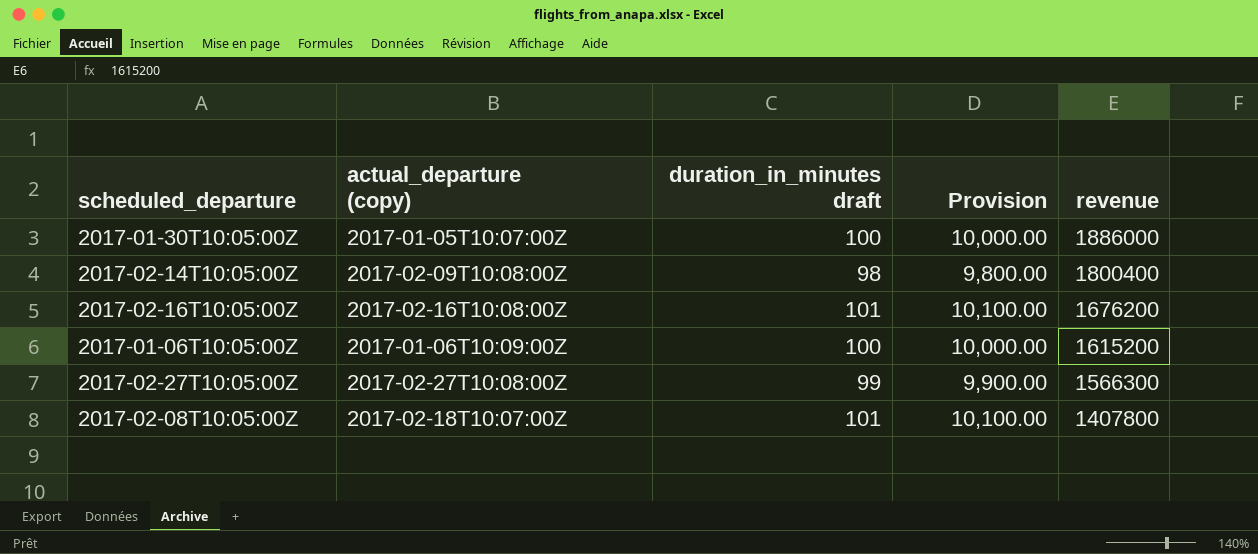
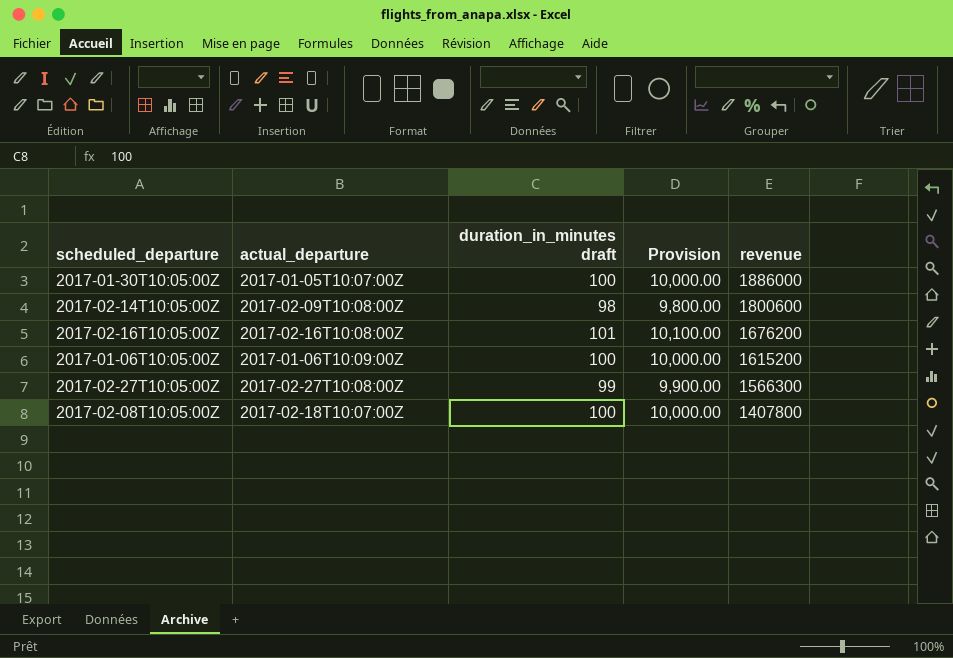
column name: actual_departure (copy) -> actual_departure
2017-02-14T10:05:00Z | revenue: 1800400 -> 1800600
2017-02-08T10:05:00Z | duration_in_minutes draft: 101 -> 100
2017-02-08T10:05:00Z | Provision: 10,100.00 -> 10,000.00

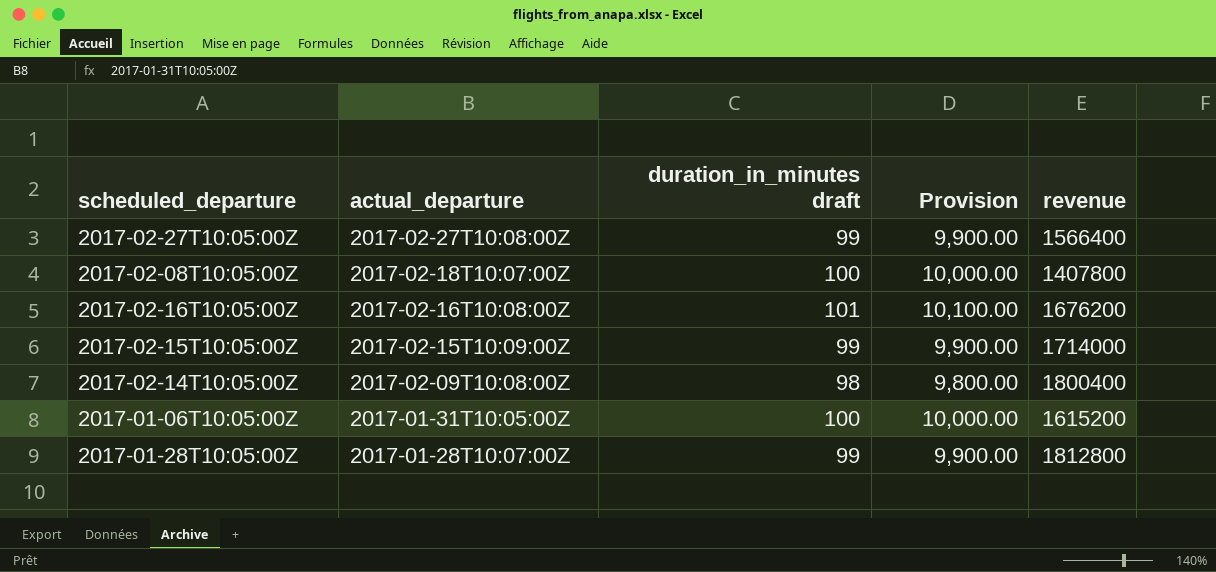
row order: revenue descending -> actual_departure descending
row 2017-01-30T10:05:00Z: 2017-01-05T10:07:00Z | 100 | 10,000.00 | 1886000 -> none
2017-02-27T10:05:00Z | revenue: 1566300 -> 1566400
row 2017-02-15T10:05:00Z: none -> 2017-02-15T10:09:00Z | 99 | 9,900.00 | 1714000
2017-02-14T10:05:00Z | revenue: 1800600 -> 1800400
2017-01-06T10:05:00Z | actual_departure: 2017-01-06T10:09:00Z -> 2017-01-31T10:05:00Z
row 2017-01-28T10:05:00Z: none -> 2017-01-28T10:07:00Z | 99 | 9,900.00 | 1812800

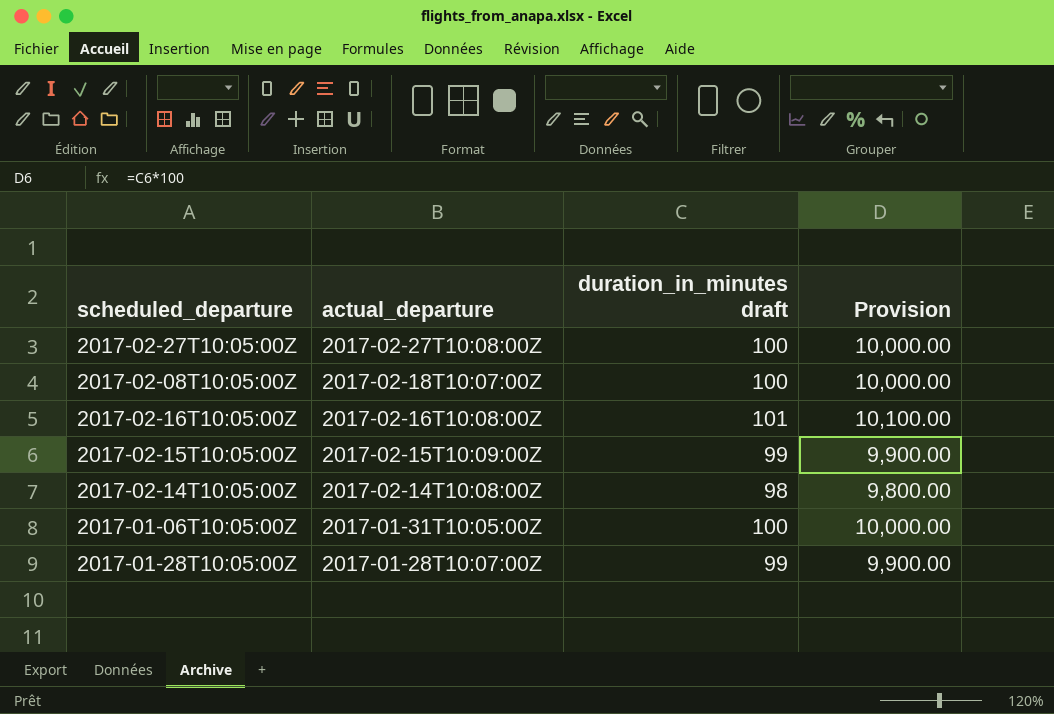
column revenue | position: 5 -> none
2017-02-27T10:05:00Z | duration_in_minutes draft: 99 -> 100
2017-02-27T10:05:00Z | Provision: 9,900.00 -> 10,000.00
2017-02-14T10:05:00Z | actual_departure: 2017-02-09T10:08:00Z -> 2017-02-14T10:08:00Z

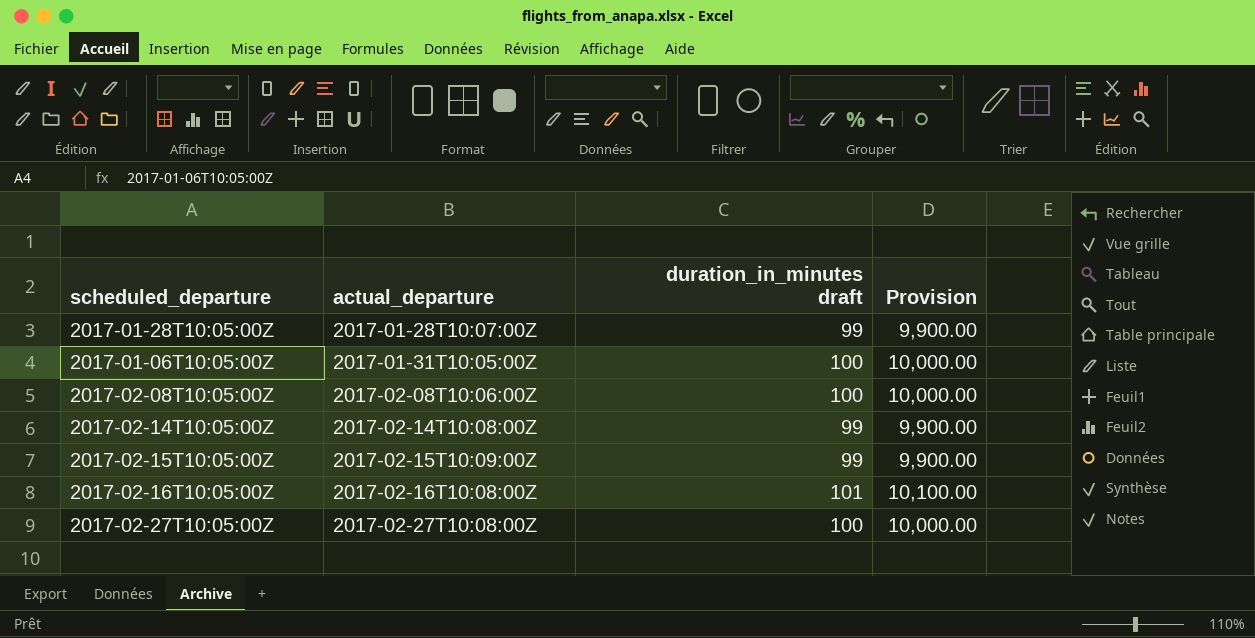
row order: actual_departure descending -> actual_departure ascending
2017-02-08T10:05:00Z | actual_departure: 2017-02-18T10:07:00Z -> 2017-02-08T10:06:00Z
2017-02-14T10:05:00Z | duration_in_minutes draft: 98 -> 99
2017-02-14T10:05:00Z | Provision: 9,800.00 -> 9,900.00

